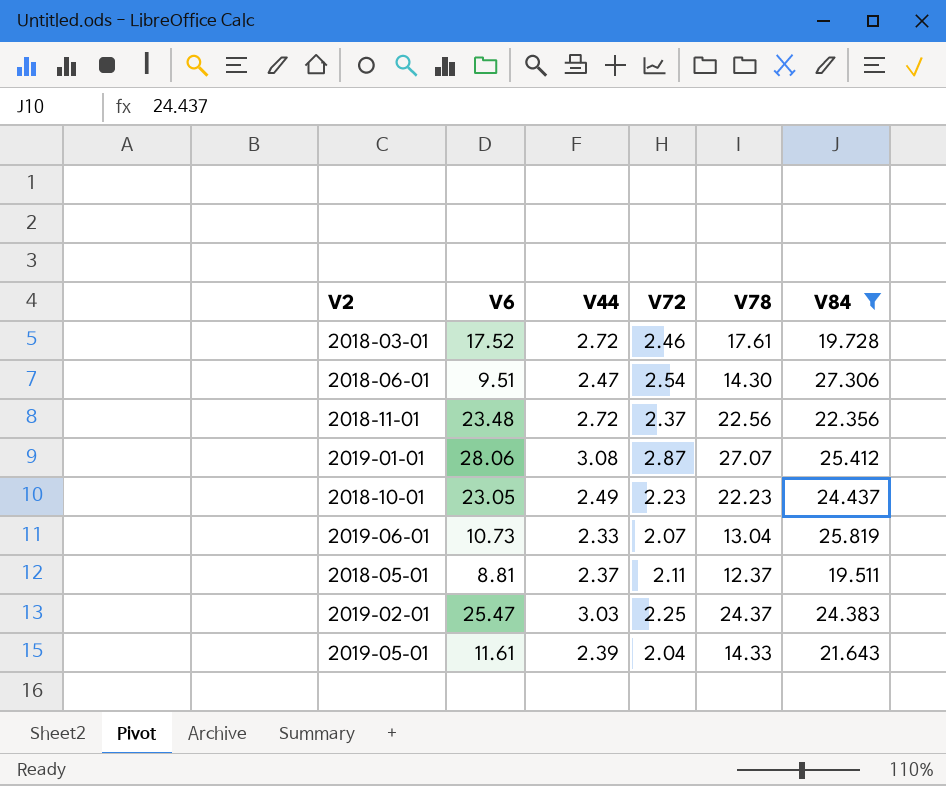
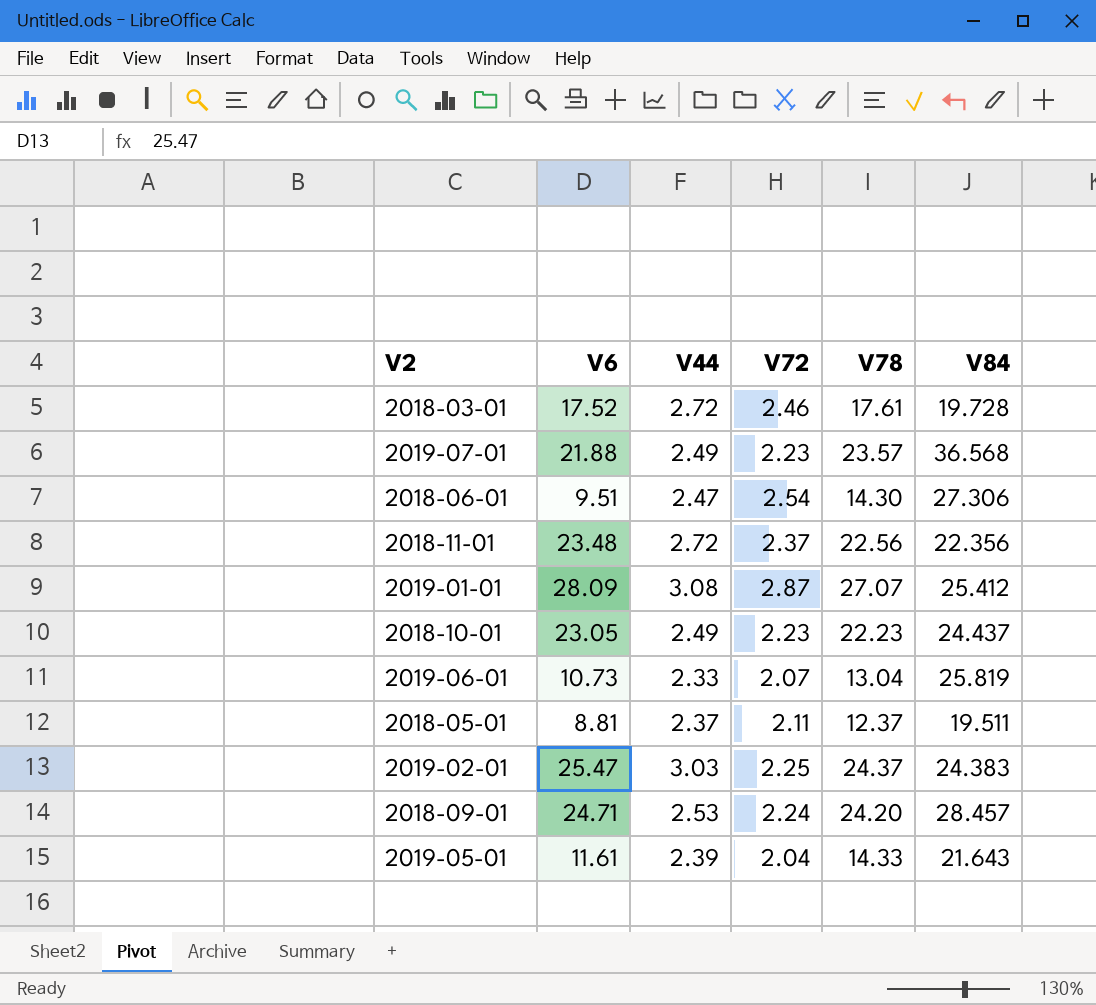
filter: V84 <= 27.306 -> none
2019-01-01 | V6: 28.06 -> 28.09

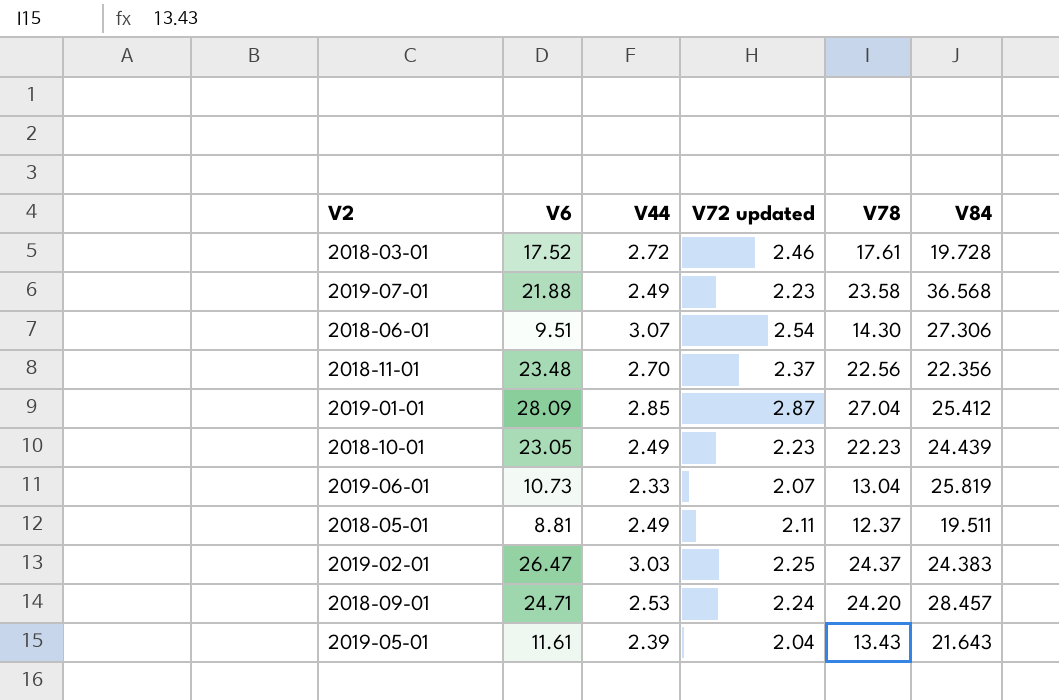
column name: V72 -> V72 updated
2019-07-01 | V78: 23.57 -> 23.58
2018-06-01 | V44: 2.47 -> 3.07
2018-11-01 | V44: 2.72 -> 2.70
2019-01-01 | V44: 3.08 -> 2.85
2019-01-01 | V78: 27.07 -> 27.04
2018-10-01 | V84: 24.437 -> 24.439
2018-05-01 | V44: 2.37 -> 2.49
2019-02-01 | V6: 25.47 -> 26.47
2019-05-01 | V78: 14.33 -> 13.43

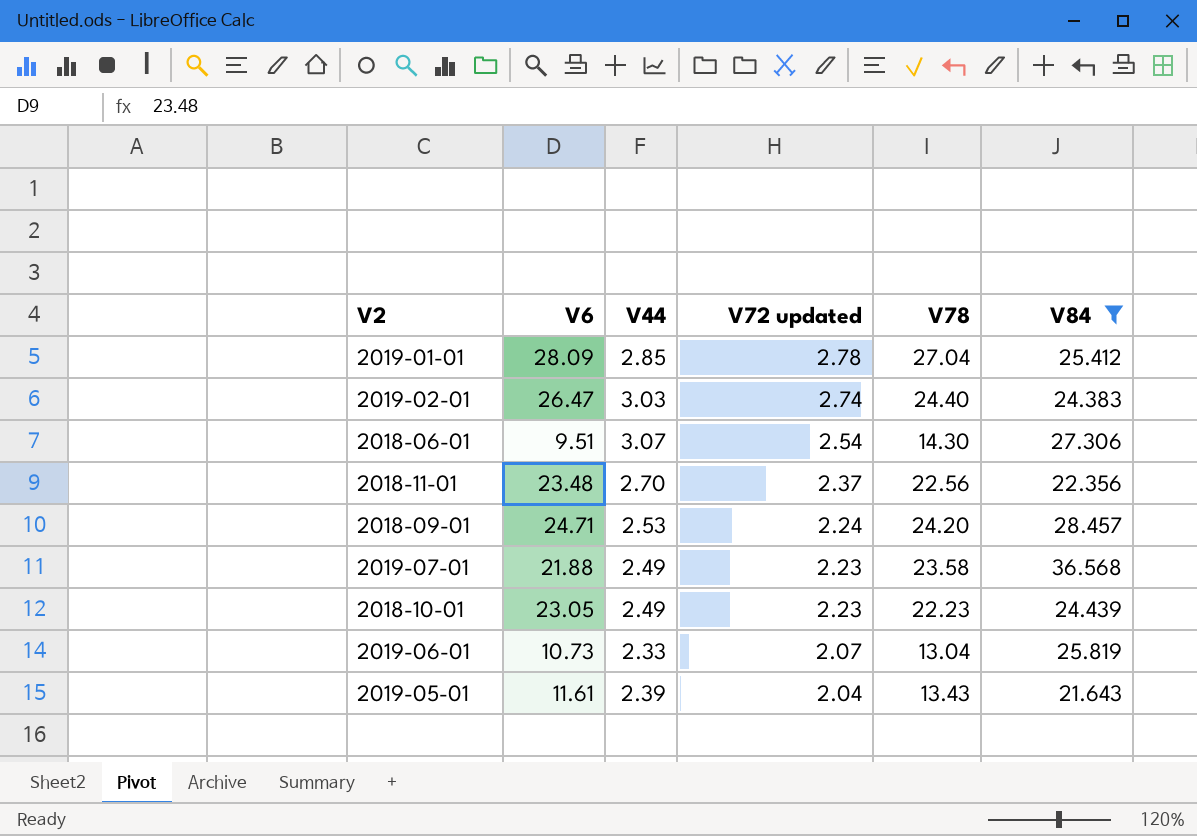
filter: none -> V84 >= 21.643
row order: none -> V72 updated descending
2019-01-01 | V72 updated: 2.87 -> 2.78
2019-02-01 | V72 updated: 2.25 -> 2.74
2019-02-01 | V78: 24.37 -> 24.40

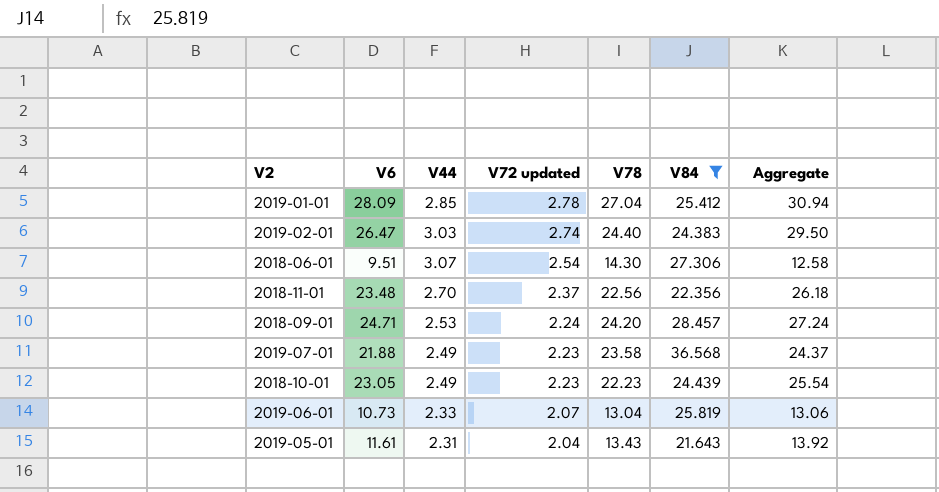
column Aggregate | formula: none -> [V6] + [V44]
2019-05-01 | V44: 2.39 -> 2.31

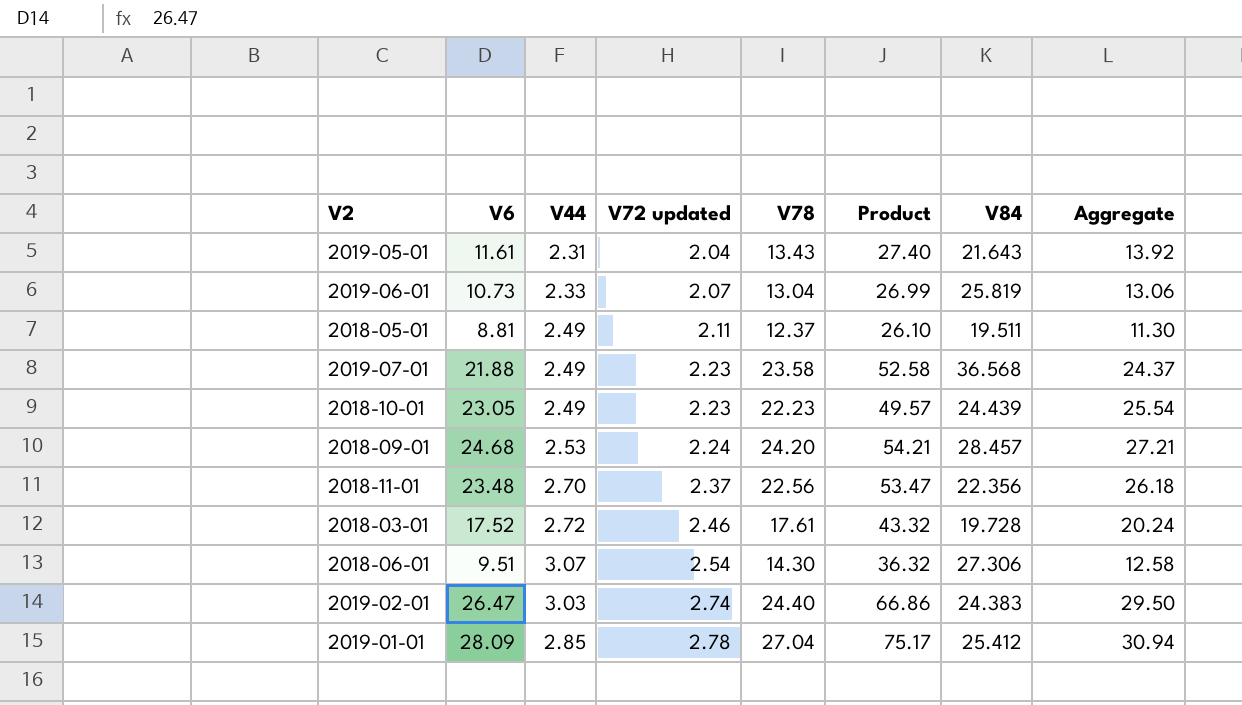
filter: V84 >= 21.643 -> none
row order: V72 updated descending -> V72 updated ascending
column Product | formula: none -> [V72 updated] * [V78]
2018-09-01 | V6: 24.71 -> 24.68
2018-09-01 | Aggregate: 27.24 -> 27.21

